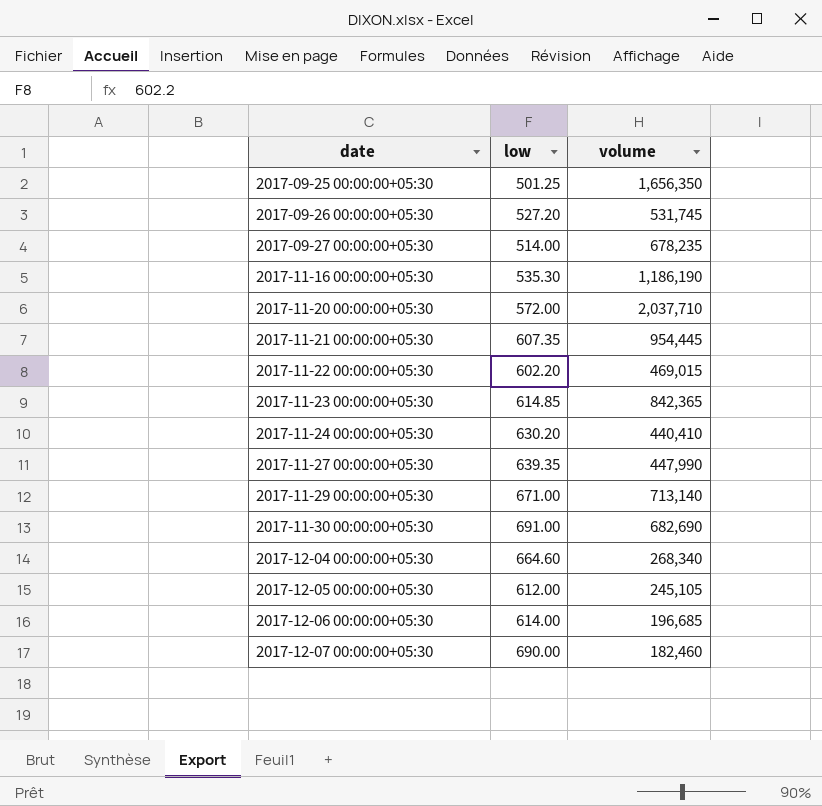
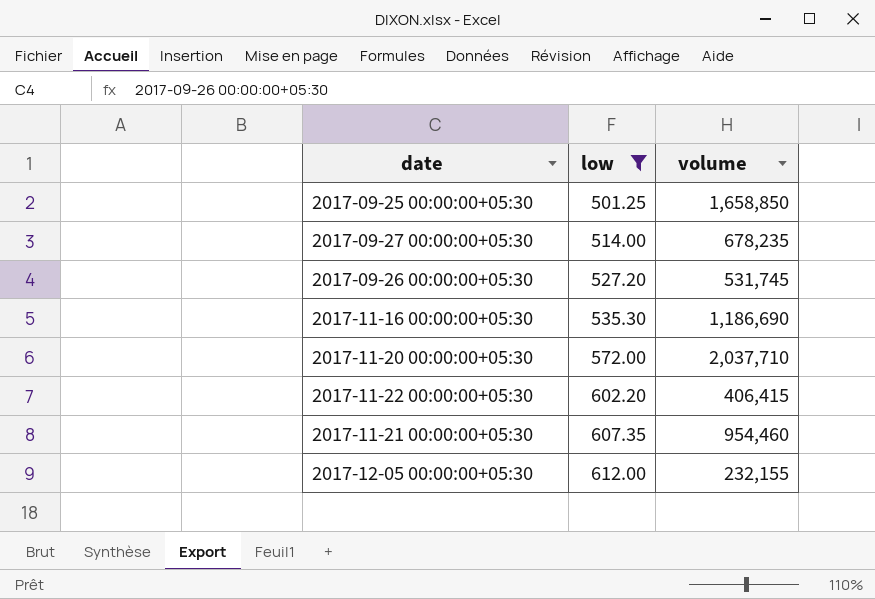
filter: none -> low <= 612.00
row order: date ascending -> low ascending
2017-09-25 00:00:00+05:30 | volume: 1,656,350 -> 1,658,850
2017-11-16 00:00:00+05:30 | volume: 1,186,190 -> 1,186,690
2017-11-22 00:00:00+05:30 | volume: 469,015 -> 406,415
2017-11-21 00:00:00+05:30 | volume: 954,445 -> 954,460
2017-12-05 00:00:00+05:30 | volume: 245,105 -> 232,155

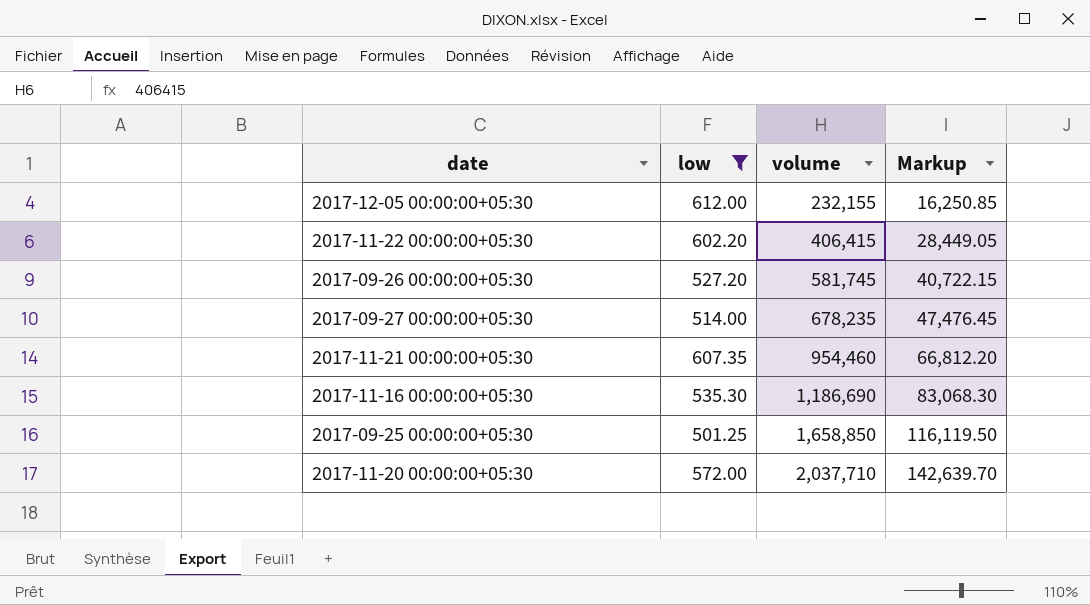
row order: low ascending -> volume ascending
column Markup | formula: none -> [volume] * 0.07
2017-09-26 00:00:00+05:30 | volume: 531,745 -> 581,745

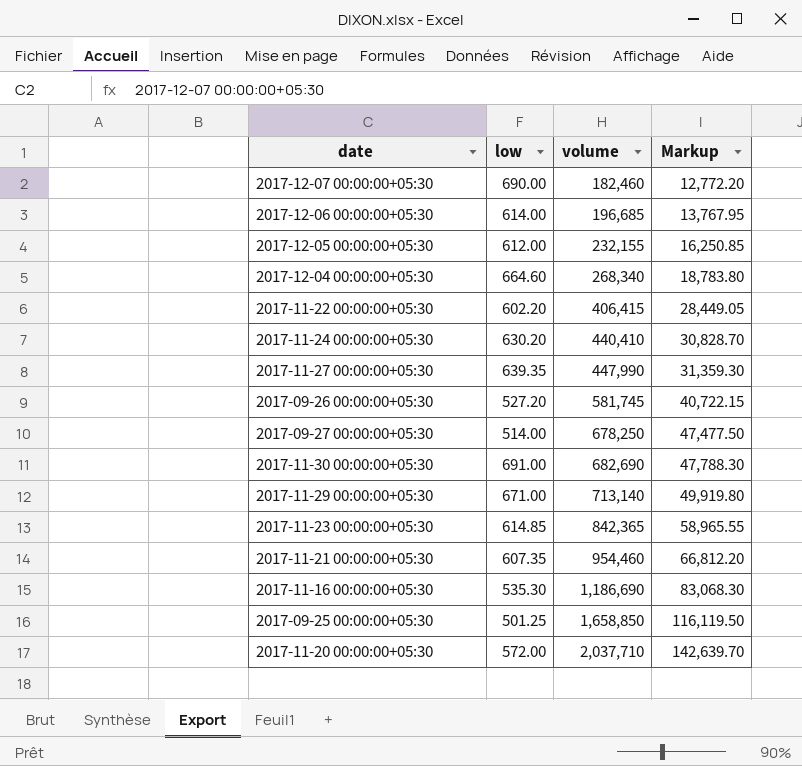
filter: low <= 612.00 -> none
2017-09-27 00:00:00+05:30 | volume: 678,235 -> 678,250
2017-09-27 00:00:00+05:30 | Markup: 47,476.45 -> 47,477.50

